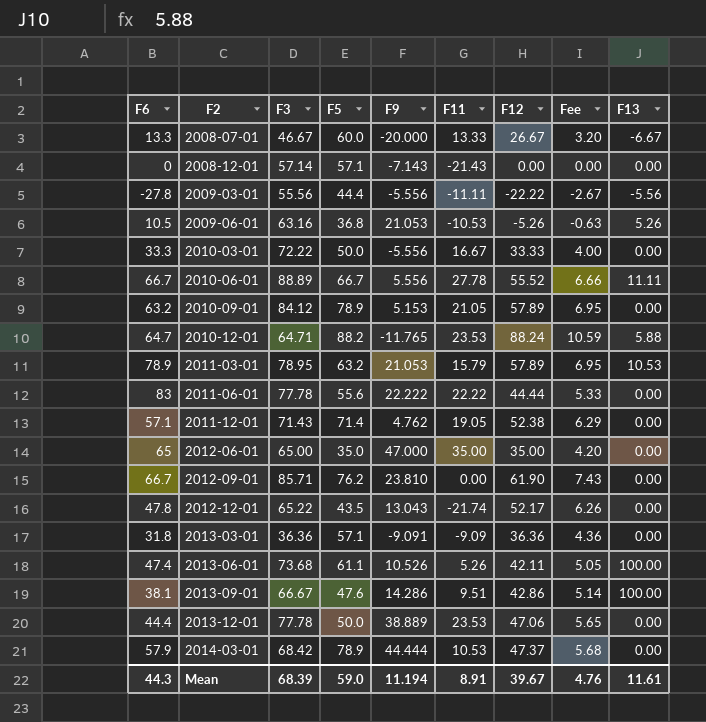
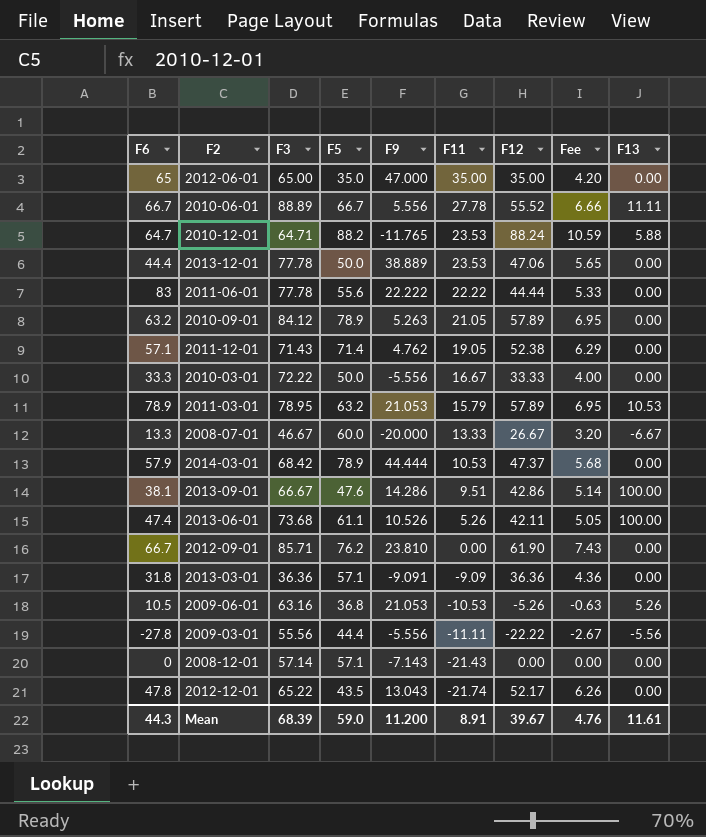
row order: F2 ascending -> F11 descending
2010-09-01 | F9: 5.153 -> 5.263
Mean | F9: 11.194 -> 11.200

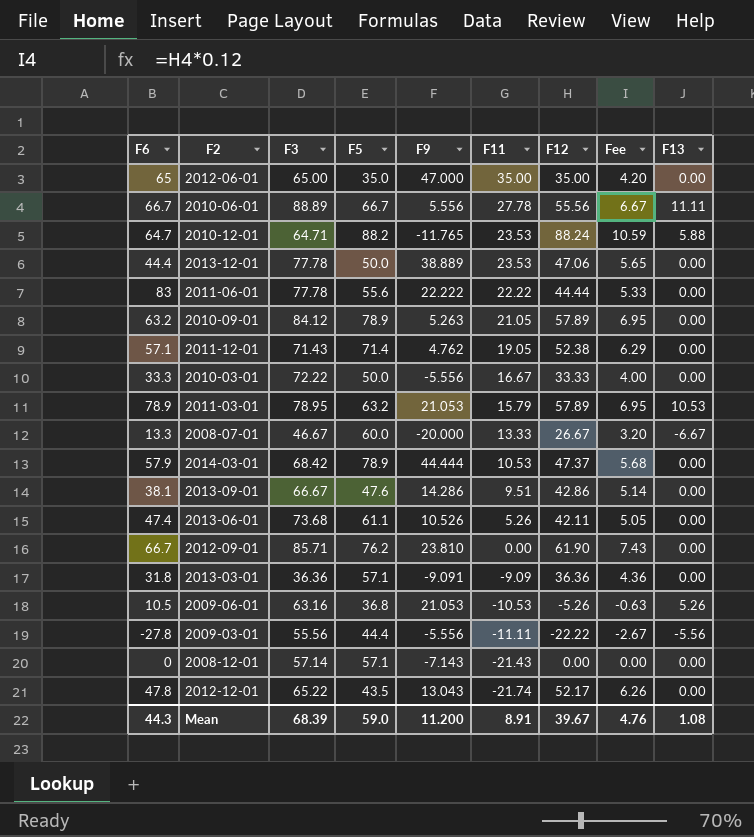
2010-06-01 | F12: 55.52 -> 55.56
2010-06-01 | Fee: 6.66 -> 6.67
2013-09-01 | F13: 100.00 -> 0.00
2013-06-01 | F13: 100.00 -> 0.00
Mean | F13: 11.61 -> 1.08

